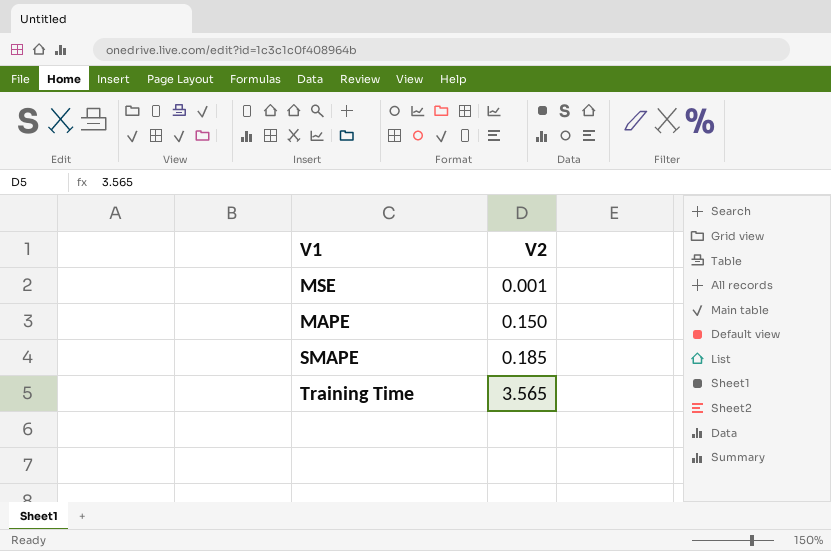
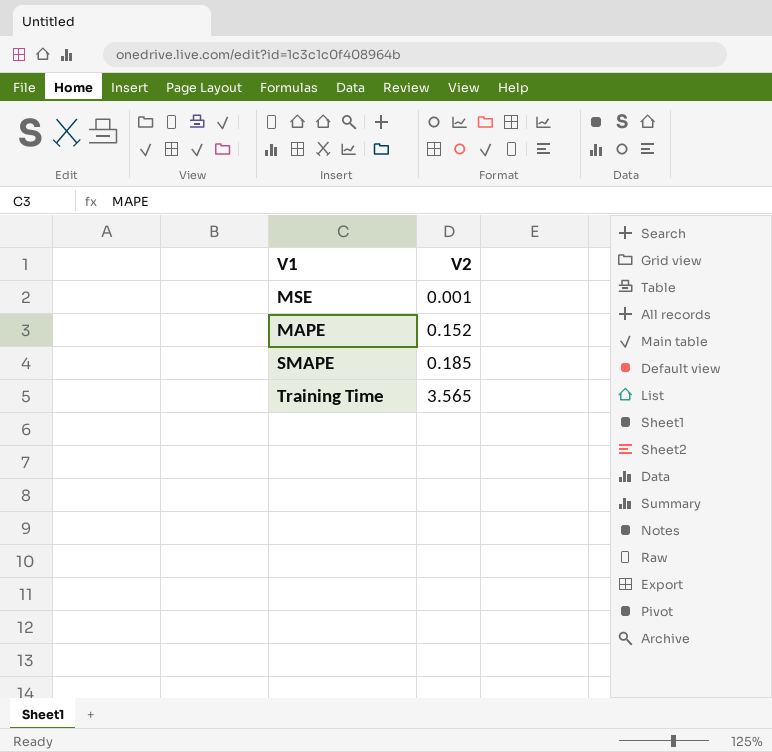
MAPE | V2: 0.150 -> 0.152

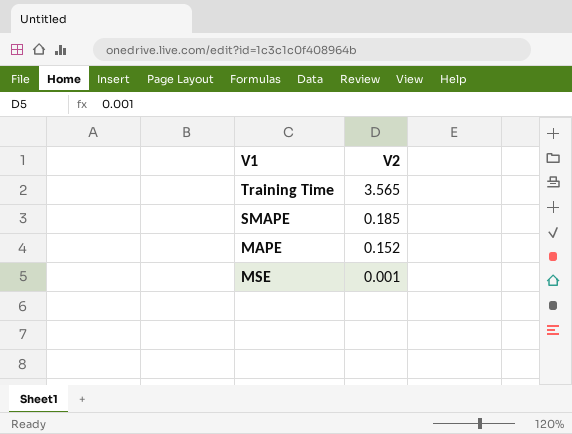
row order: V2 ascending -> V2 descending

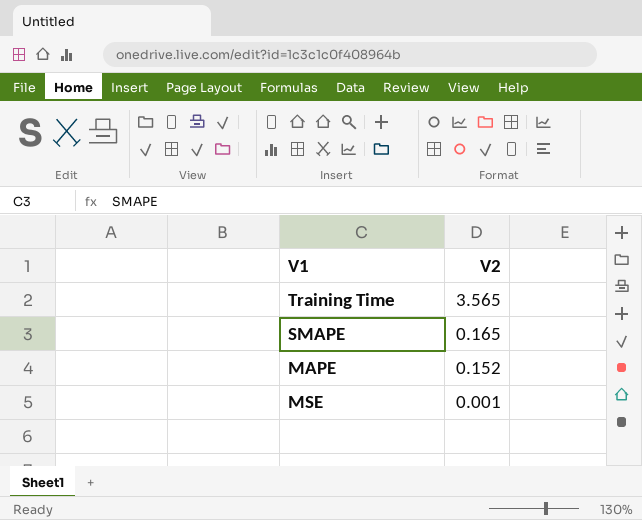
SMAPE | V2: 0.185 -> 0.165

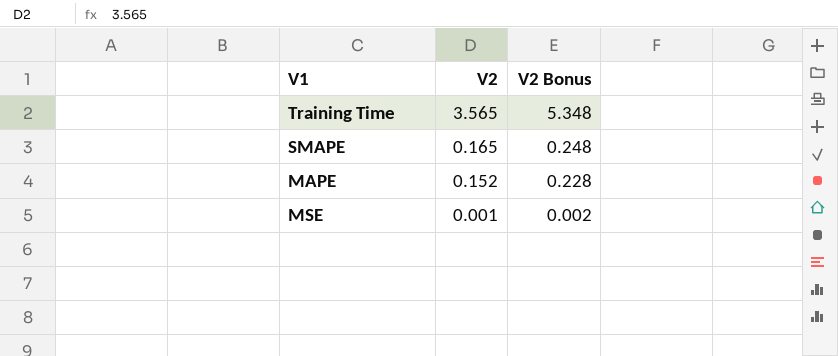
column V2 Bonus | formula: none -> [V2] * 1.5

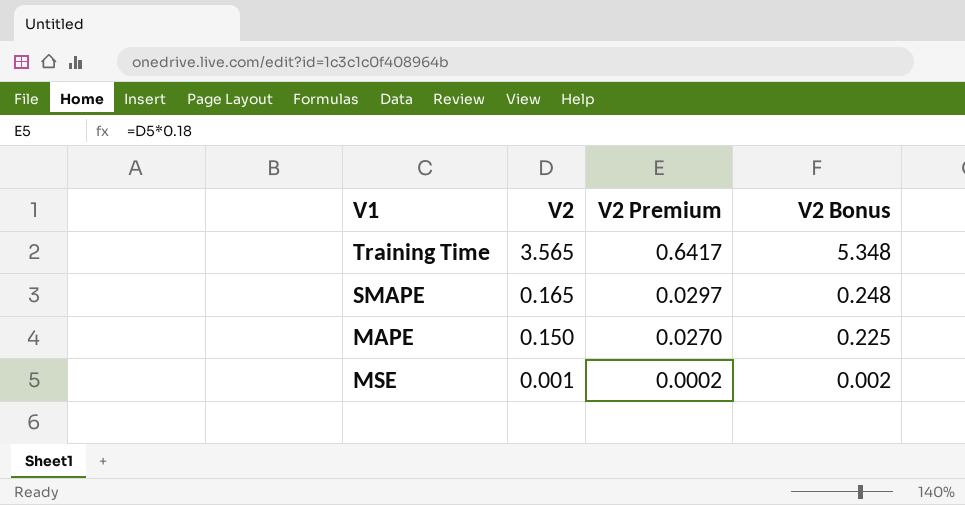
column V2 Premium | formula: none -> [V2] * 0.18
MAPE | V2: 0.152 -> 0.150
MAPE | V2 Bonus: 0.228 -> 0.225

